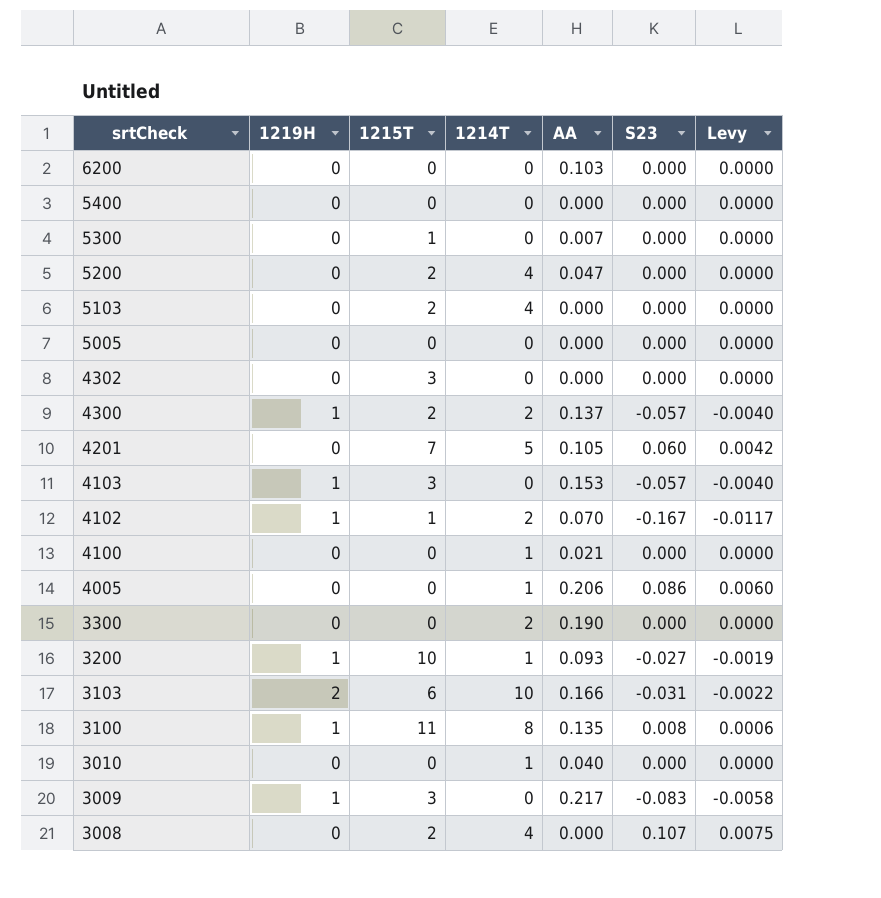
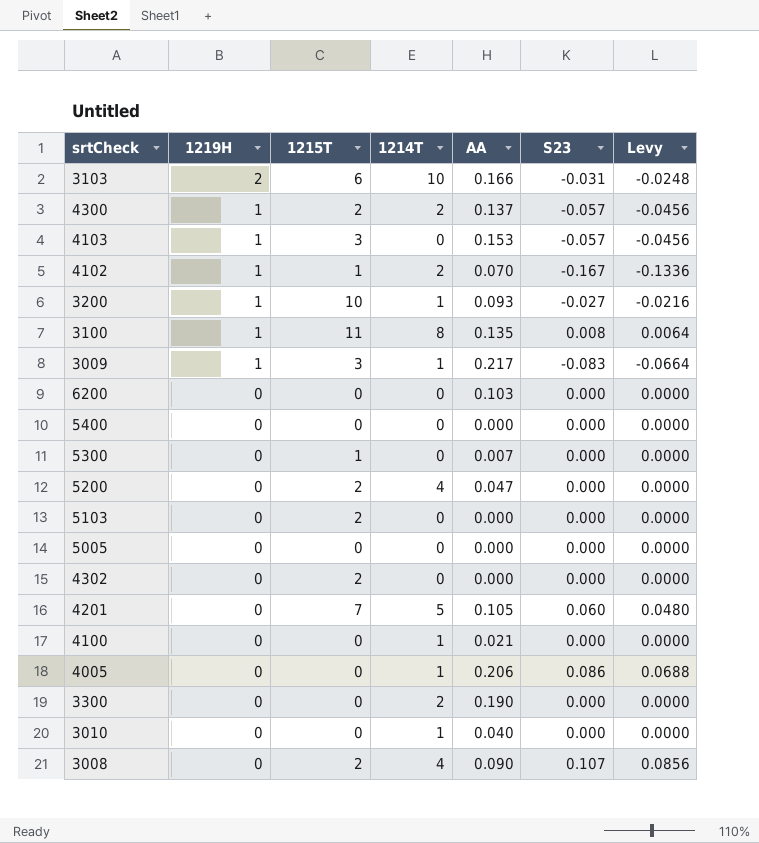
row order: srtCheck descending -> 1219H descending
column Levy | formula: [S23] * 0.07 -> [S23] * 0.8
3009 | 1214T: 0 -> 1
5103 | 1214T: 4 -> 0
4302 | 1215T: 3 -> 2
3008 | AA: 0.000 -> 0.090

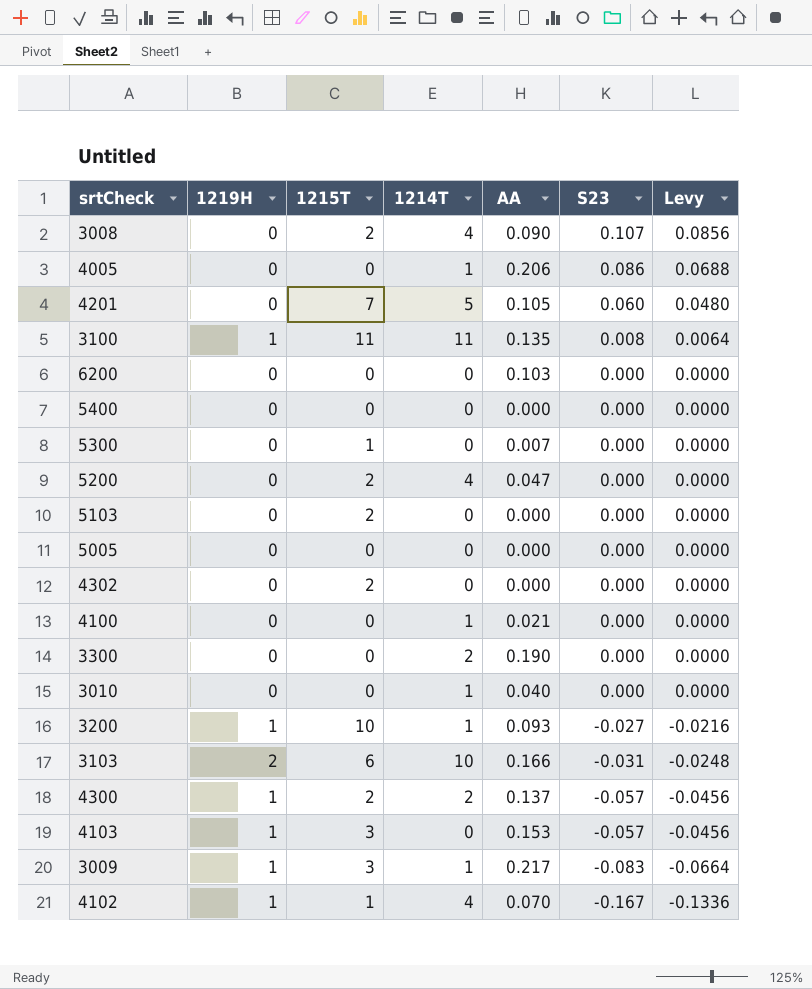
row order: 1219H descending -> S23 descending
3100 | 1214T: 8 -> 11
4102 | 1214T: 2 -> 4

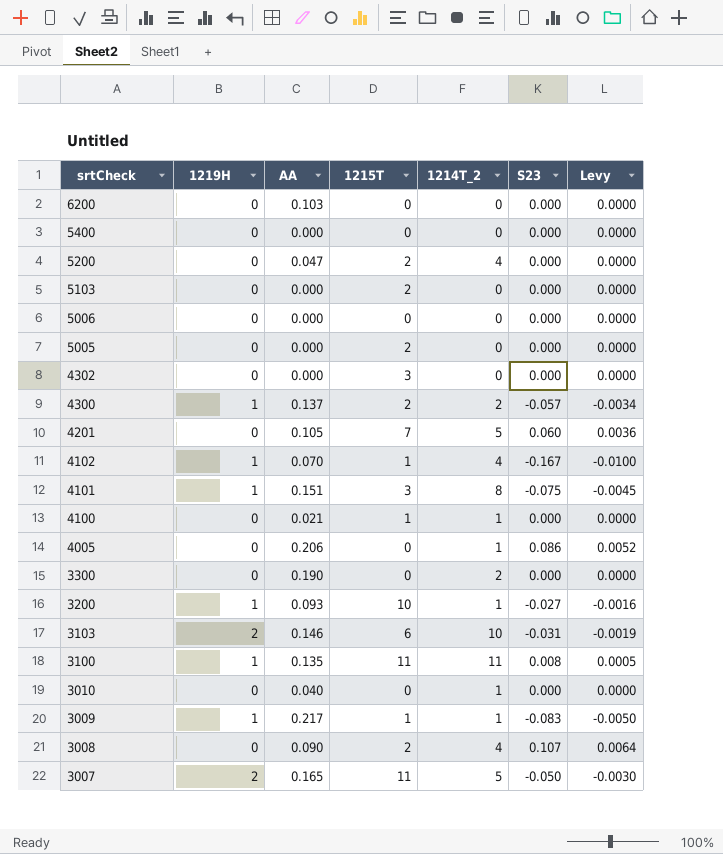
row order: S23 descending -> srtCheck descending
column AA | position: 5 -> 3
column name: 1214T -> 1214T_2
column Levy | formula: [S23] * 0.8 -> [S23] * 0.06
row 5300: 0 | 1 | 0 | 0.007 | 0.000 | 0.0000 -> none
row 4103: 1 | 3 | 0 | 0.153 | -0.057 | -0.0456 -> none
row 5006: none -> 0 | 0.000 | 0 | 0 | 0.000 | 0.0000
5005 | 1215T: 0 -> 2
4302 | 1215T: 2 -> 3
row 4101: none -> 1 | 0.151 | 3 | 8 | -0.075 | -0.0045
4100 | 1215T: 0 -> 1
3103 | AA: 0.166 -> 0.146
3009 | 1215T: 3 -> 1
row 3007: none -> 2 | 0.165 | 11 | 5 | -0.050 | -0.0030

